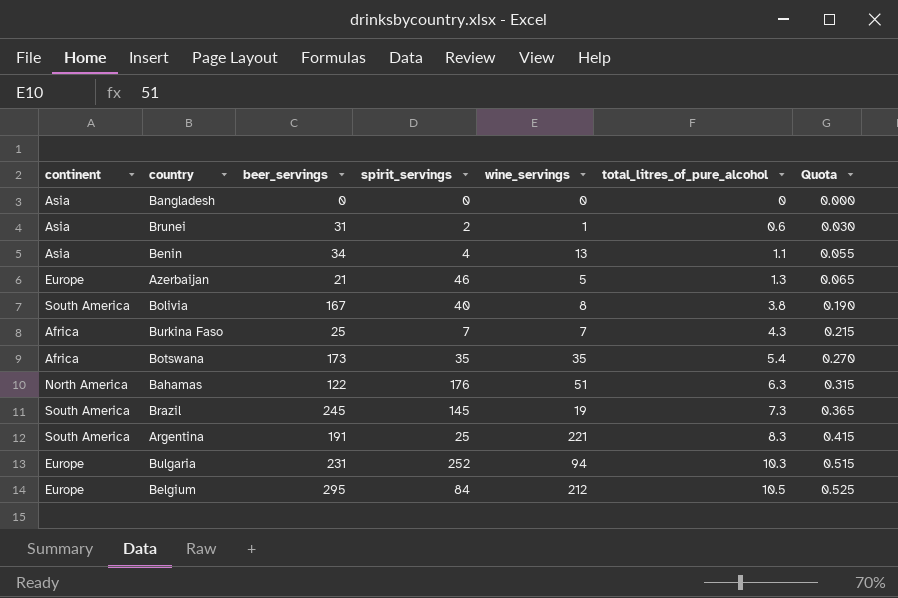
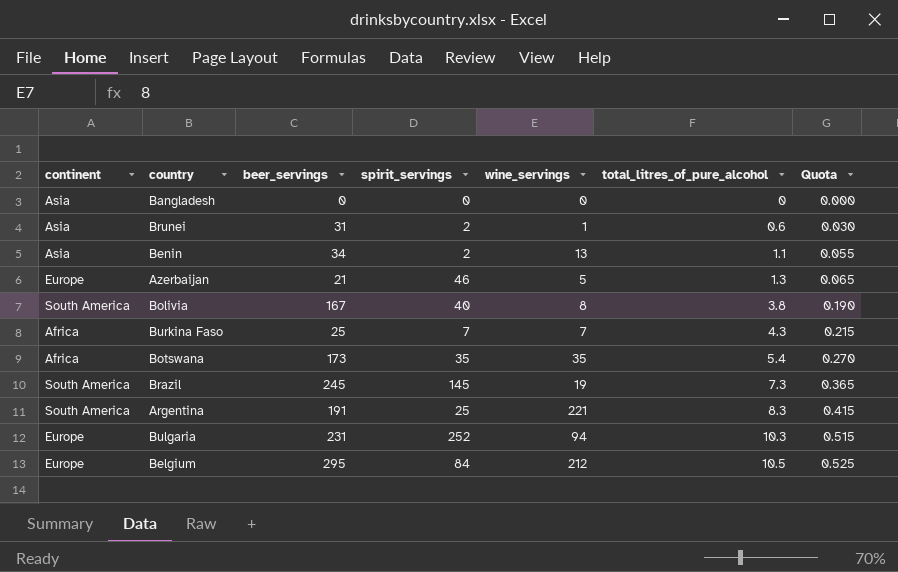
row Bahamas: North America | 122 | 176 | 51 | 6.3 | 0.315 -> none
Benin | spirit_servings: 4 -> 2

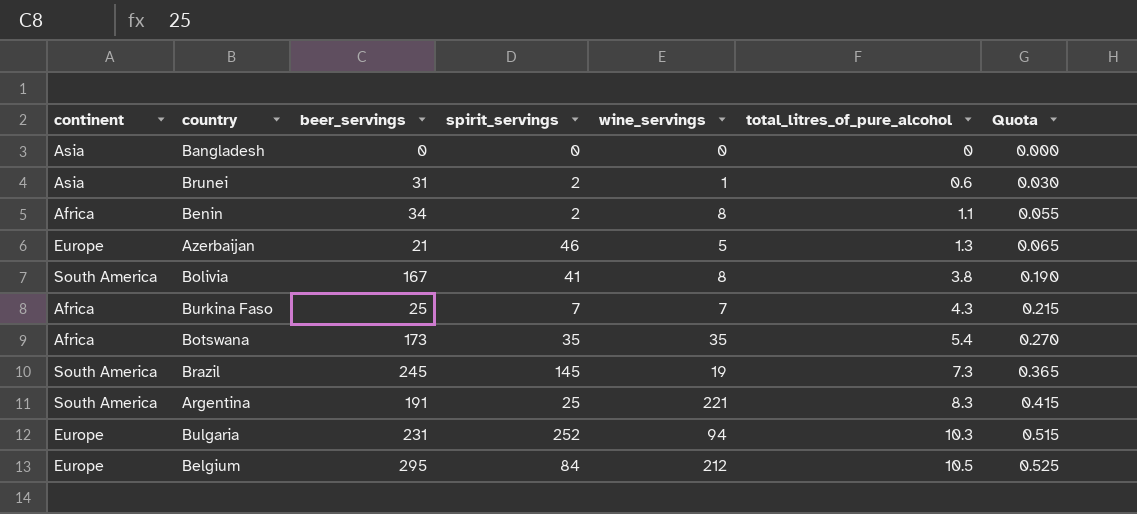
Benin | continent: Asia -> Africa
Benin | wine_servings: 13 -> 8
Bolivia | spirit_servings: 40 -> 41

